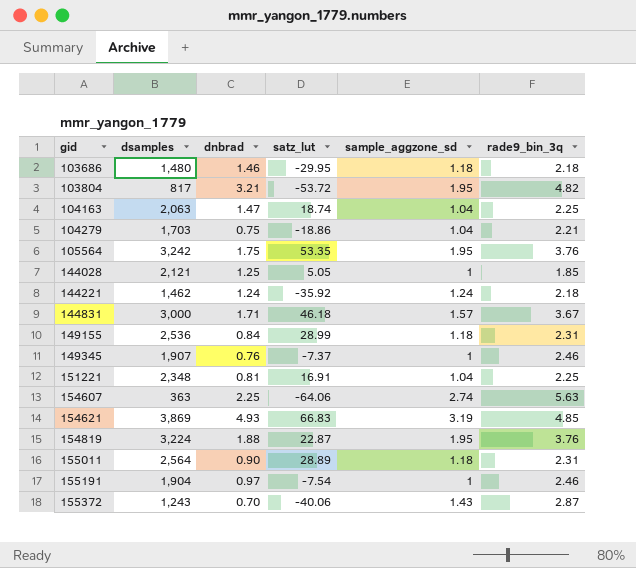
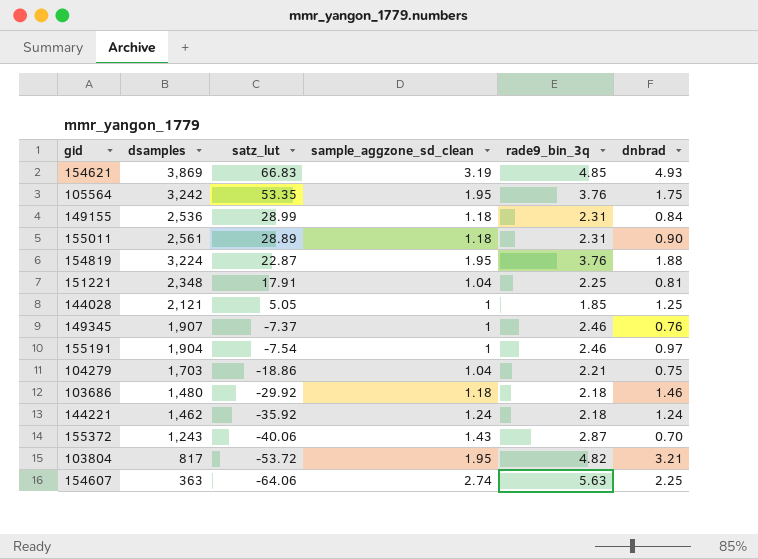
row order: gid ascending -> satz_lut descending
column name: sample_aggzone_sd -> sample_aggzone_sd_clean
column dnbrad | position: 3 -> 6
row 104163: 2,063 | 1.47 | 18.74 | 1.04 | 2.25 -> none
row 144831: 3,000 | 1.71 | 46.18 | 1.57 | 3.67 -> none
155011 | dsamples: 2,564 -> 2,561
151221 | satz_lut: 16.91 -> 17.91
103686 | satz_lut: -29.95 -> -29.92

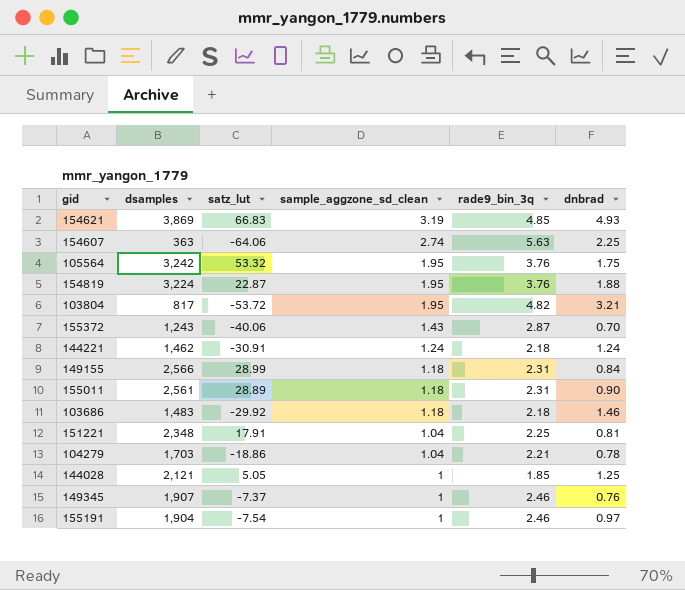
row order: satz_lut descending -> sample_aggzone_sd_clean descending
105564 | satz_lut: 53.35 -> 53.32
144221 | satz_lut: -35.92 -> -30.91
149155 | dsamples: 2,536 -> 2,566
103686 | dsamples: 1,480 -> 1,483
104279 | dnbrad: 0.75 -> 0.78

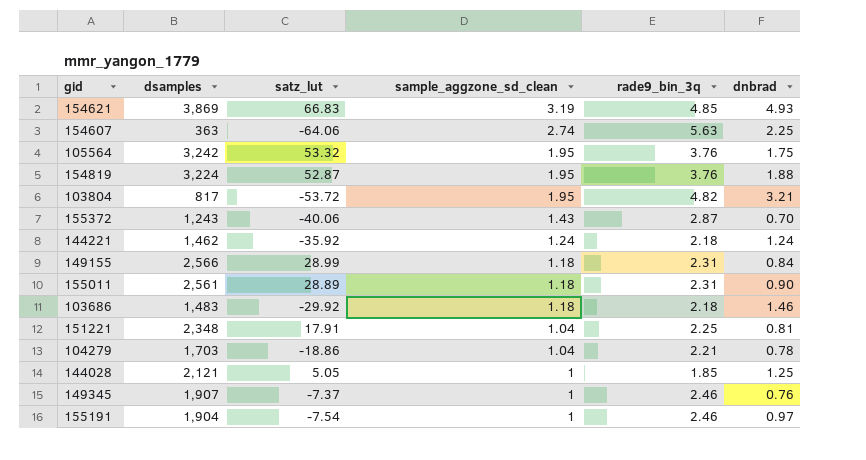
154819 | satz_lut: 22.87 -> 52.87
144221 | satz_lut: -30.91 -> -35.92

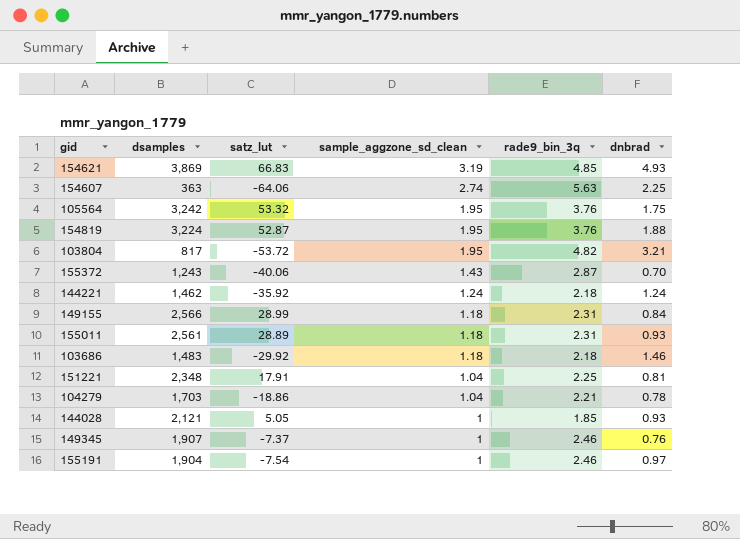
155011 | dnbrad: 0.90 -> 0.93
144028 | dnbrad: 1.25 -> 0.93

